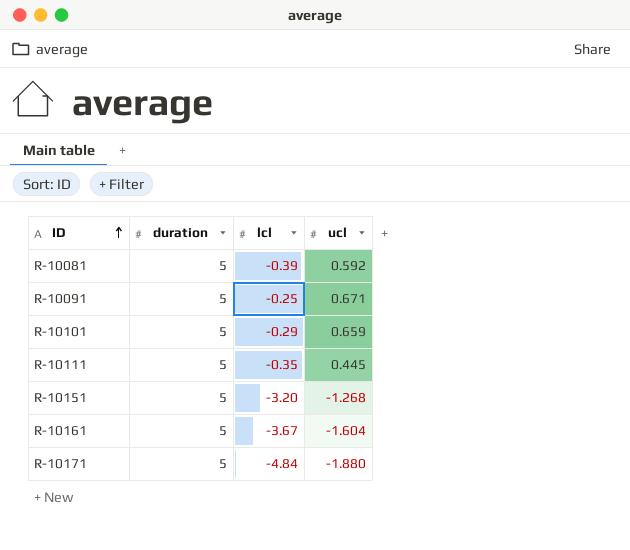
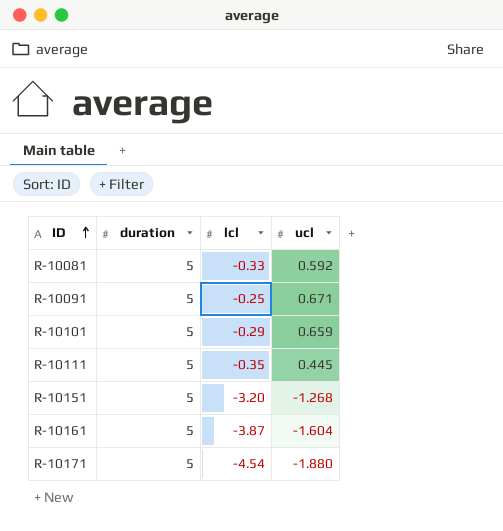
R-10081 | lcl: -0.39 -> -0.33
R-10161 | lcl: -3.67 -> -3.87
R-10171 | lcl: -4.84 -> -4.54

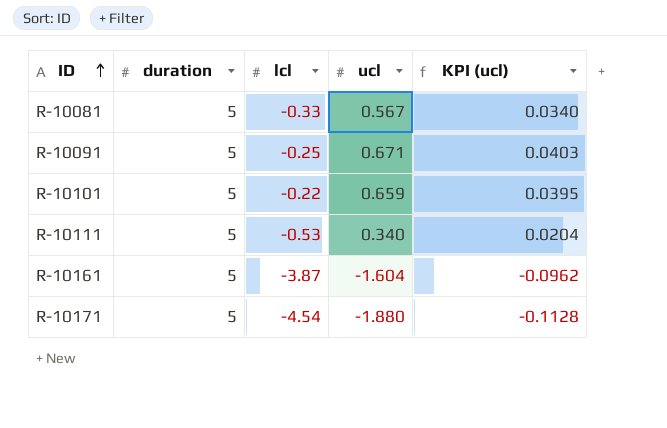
column KPI (ucl) | formula: none -> [ucl] * 0.06
row R-10151: 5 | -3.20 | -1.268 -> none
R-10081 | ucl: 0.592 -> 0.567
R-10101 | lcl: -0.29 -> -0.22
R-10111 | lcl: -0.35 -> -0.53
R-10111 | ucl: 0.445 -> 0.340

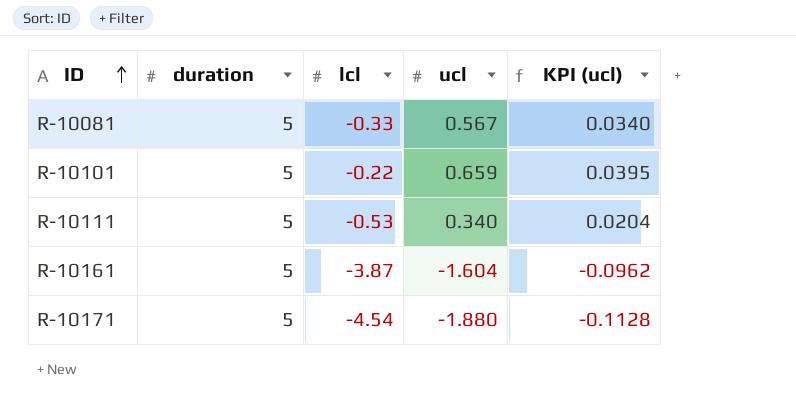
row R-10091: 5 | -0.25 | 0.671 | 0.0403 -> none

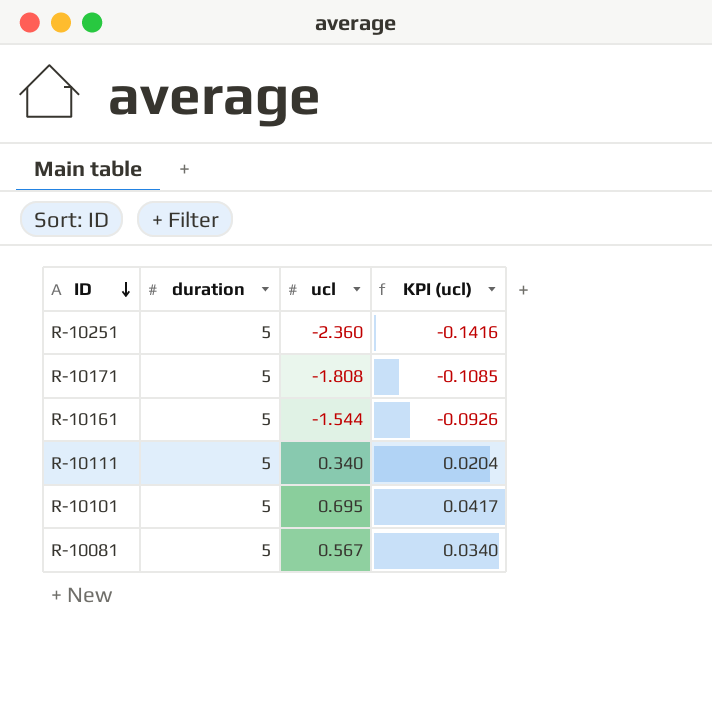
row order: ID ascending -> ID descending
column lcl | position: 3 -> none
row R-10251: none -> 5 | -2.360 | -0.1416
R-10171 | ucl: -1.880 -> -1.808
R-10171 | KPI (ucl): -0.1128 -> -0.1085
R-10161 | ucl: -1.604 -> -1.544
R-10161 | KPI (ucl): -0.0962 -> -0.0926
R-10101 | ucl: 0.659 -> 0.695
R-10101 | KPI (ucl): 0.0395 -> 0.0417

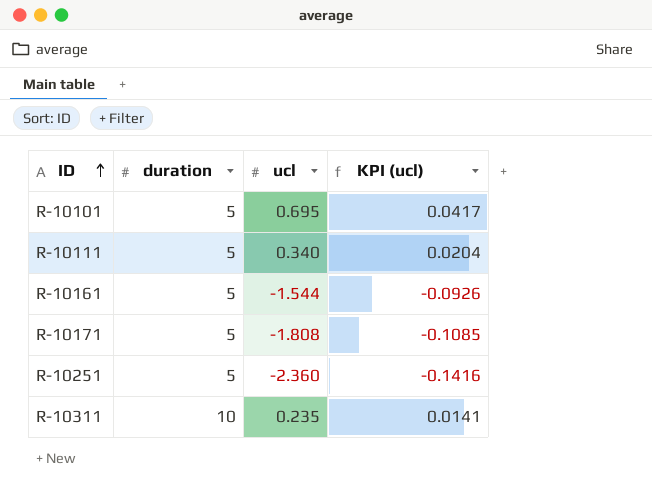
row order: ID descending -> ID ascending
row R-10081: 5 | 0.567 | 0.0340 -> none
row R-10311: none -> 10 | 0.235 | 0.0141

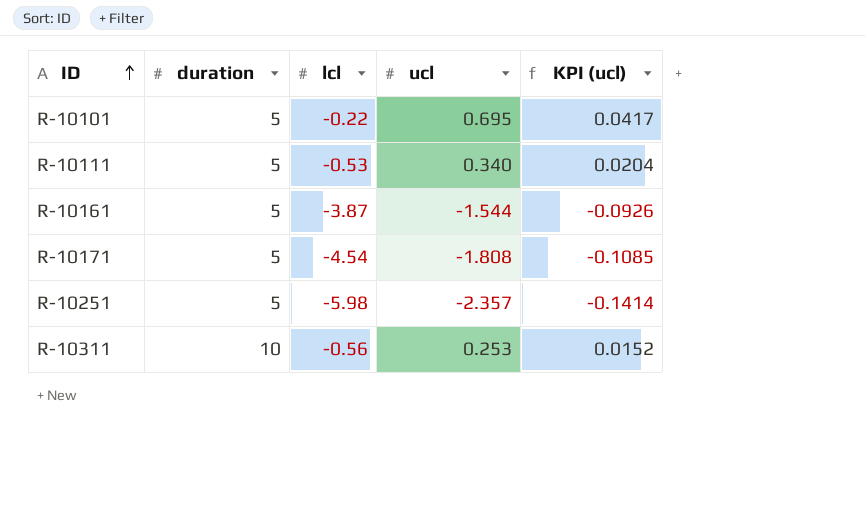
column lcl | position: none -> 3
R-10251 | ucl: -2.360 -> -2.357
R-10251 | KPI (ucl): -0.1416 -> -0.1414
R-10311 | ucl: 0.235 -> 0.253
R-10311 | KPI (ucl): 0.0141 -> 0.0152

